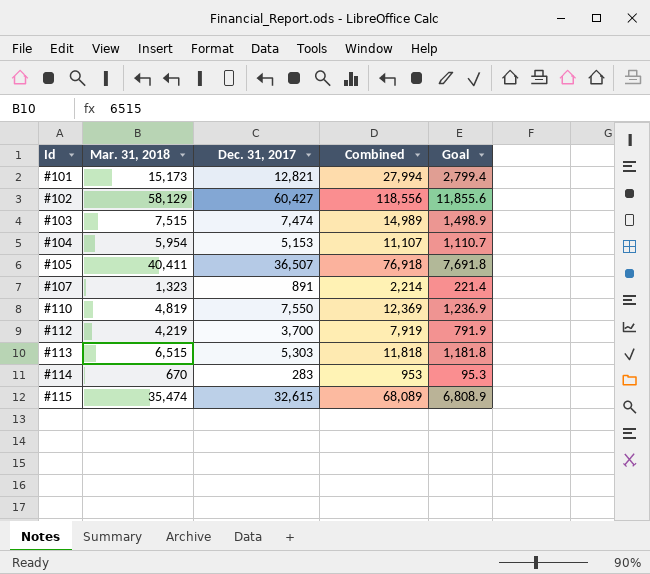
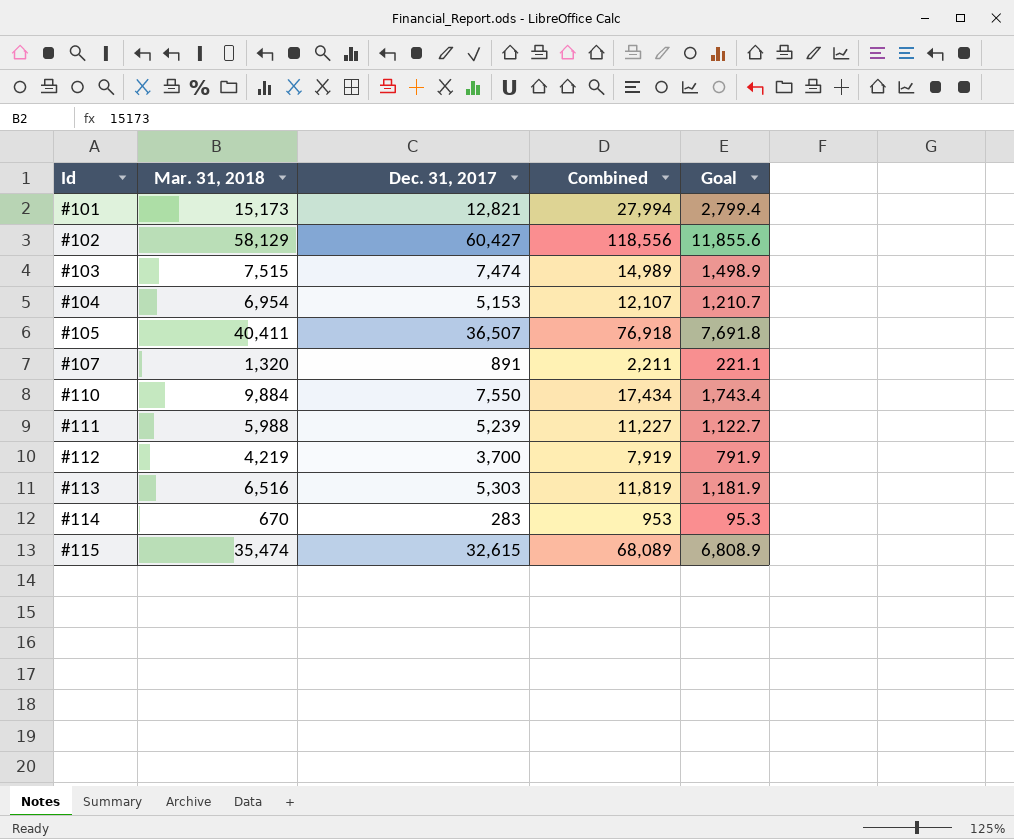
#104 | Mar. 31, 2018: 5,954 -> 6,954
#104 | Combined: 11,107 -> 12,107
#104 | Goal: 1,110.7 -> 1,210.7
#107 | Mar. 31, 2018: 1,323 -> 1,320
#107 | Combined: 2,214 -> 2,211
#107 | Goal: 221.4 -> 221.1
#110 | Mar. 31, 2018: 4,819 -> 9,884
#110 | Combined: 12,369 -> 17,434
#110 | Goal: 1,236.9 -> 1,743.4
row #111: none -> 5,988 | 5,239 | 11,227 | 1,122.7
#113 | Mar. 31, 2018: 6,515 -> 6,516
#113 | Combined: 11,818 -> 11,819
#113 | Goal: 1,181.8 -> 1,181.9

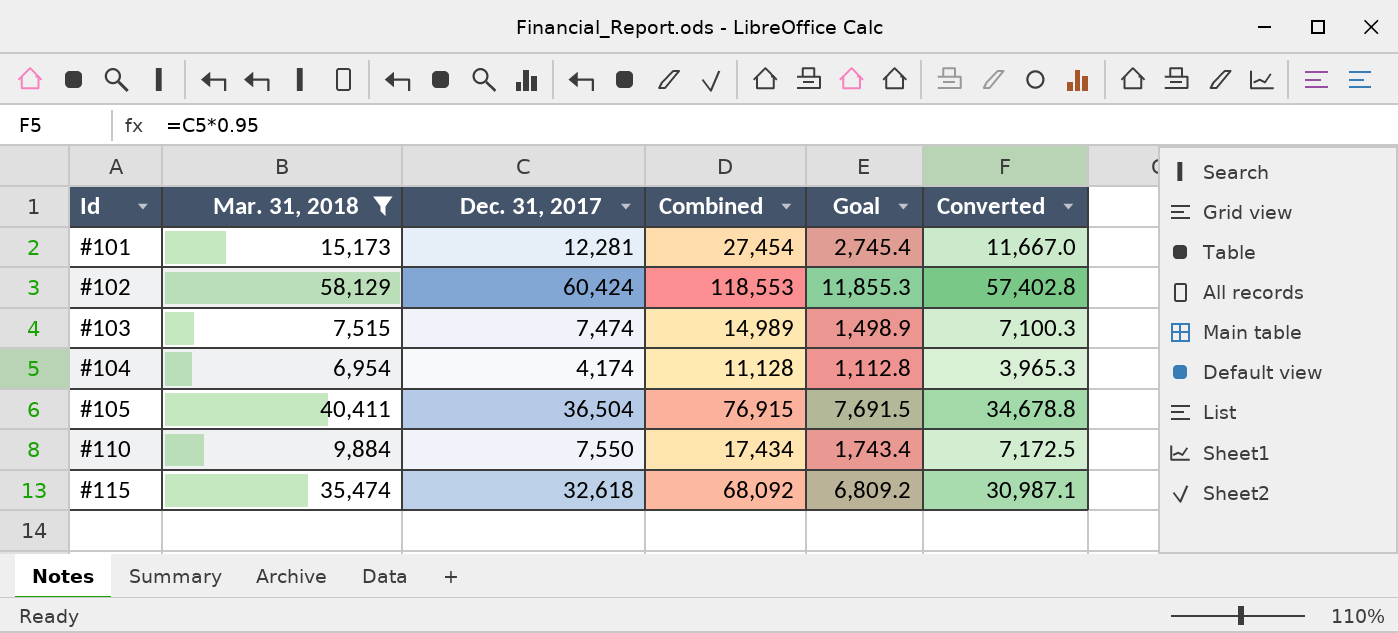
filter: none -> Mar. 31, 2018 >= 6,954
column Converted | formula: none -> [Dec. 31, 2017] * 0.95
#101 | Dec. 31, 2017: 12,821 -> 12,281
#101 | Combined: 27,994 -> 27,454
#101 | Goal: 2,799.4 -> 2,745.4
#102 | Dec. 31, 2017: 60,427 -> 60,424
#102 | Combined: 118,556 -> 118,553
#102 | Goal: 11,855.6 -> 11,855.3
#104 | Dec. 31, 2017: 5,153 -> 4,174
#104 | Combined: 12,107 -> 11,128
#104 | Goal: 1,210.7 -> 1,112.8
#105 | Dec. 31, 2017: 36,507 -> 36,504
#105 | Combined: 76,918 -> 76,915
#105 | Goal: 7,691.8 -> 7,691.5
#115 | Dec. 31, 2017: 32,615 -> 32,618
#115 | Combined: 68,089 -> 68,092
#115 | Goal: 6,808.9 -> 6,809.2

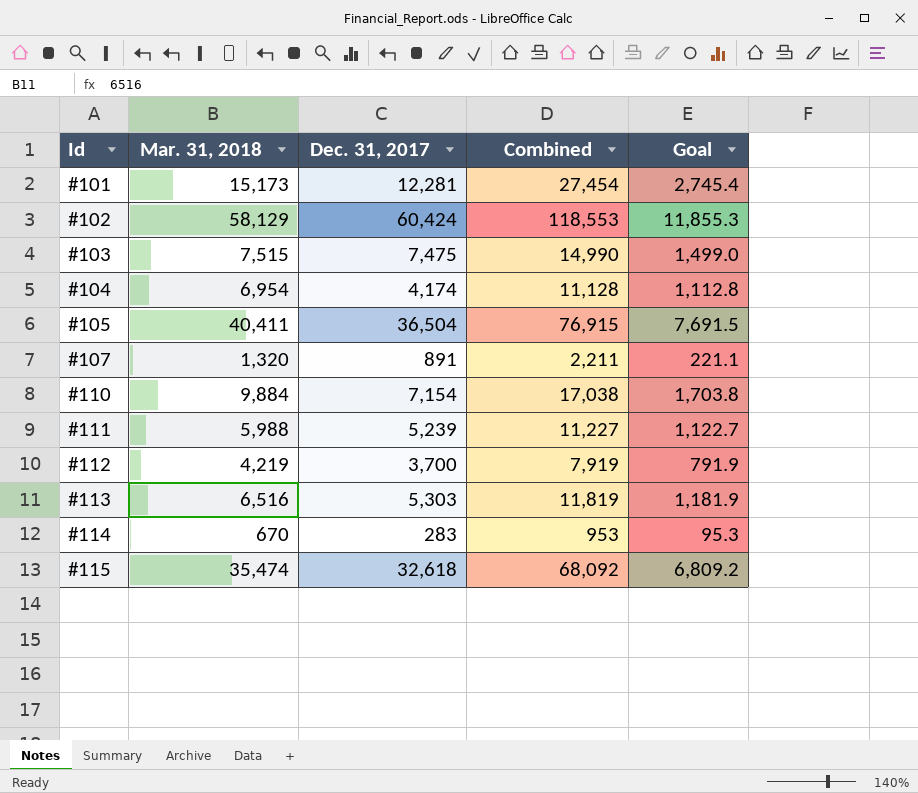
filter: Mar. 31, 2018 >= 6,954 -> none
column Converted | formula: [Dec. 31, 2017] * 0.95 -> none
#103 | Dec. 31, 2017: 7,474 -> 7,475
#103 | Combined: 14,989 -> 14,990
#103 | Goal: 1,498.9 -> 1,499.0
#110 | Dec. 31, 2017: 7,550 -> 7,154
#110 | Combined: 17,434 -> 17,038
#110 | Goal: 1,743.4 -> 1,703.8

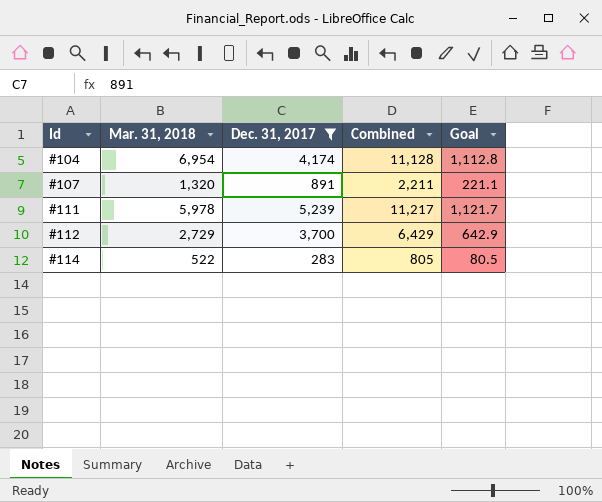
filter: none -> Dec. 31, 2017 <= 5,239
#111 | Mar. 31, 2018: 5,988 -> 5,978
#111 | Combined: 11,227 -> 11,217
#111 | Goal: 1,122.7 -> 1,121.7
#112 | Mar. 31, 2018: 4,219 -> 2,729
#112 | Combined: 7,919 -> 6,429
#112 | Goal: 791.9 -> 642.9
#114 | Mar. 31, 2018: 670 -> 522
#114 | Combined: 953 -> 805
#114 | Goal: 95.3 -> 80.5

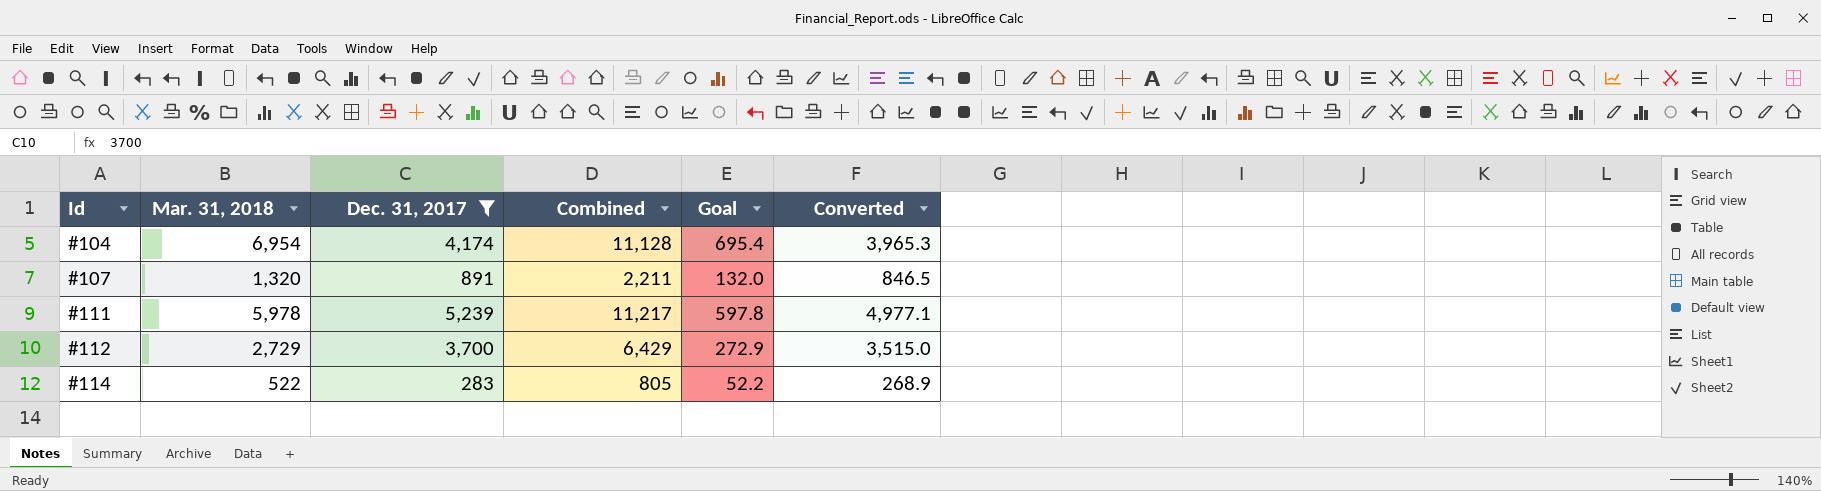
column Goal | formula: [Combined] * 0.1 -> [Mar. 31, 2018] * 0.1
column Converted | formula: none -> [Dec. 31, 2017] * 0.95

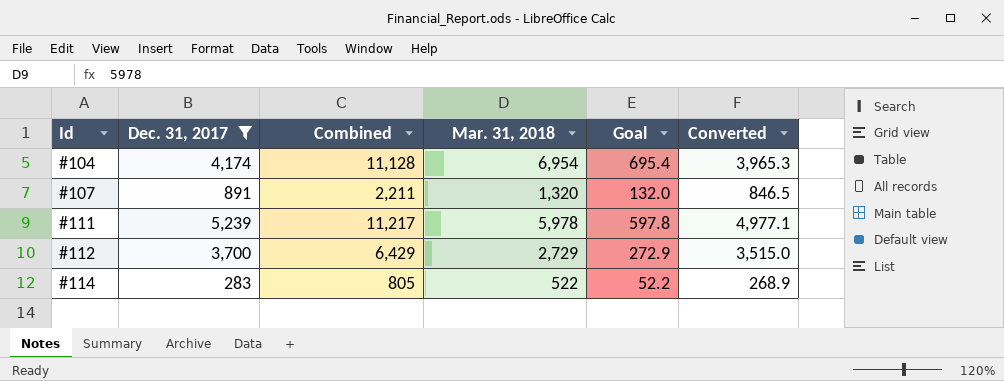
column Mar. 31, 2018 | position: 2 -> 4

